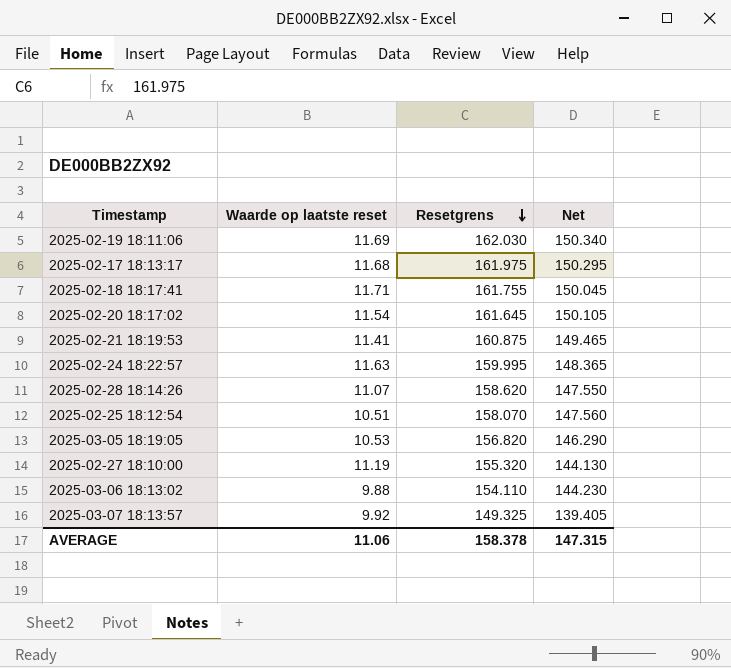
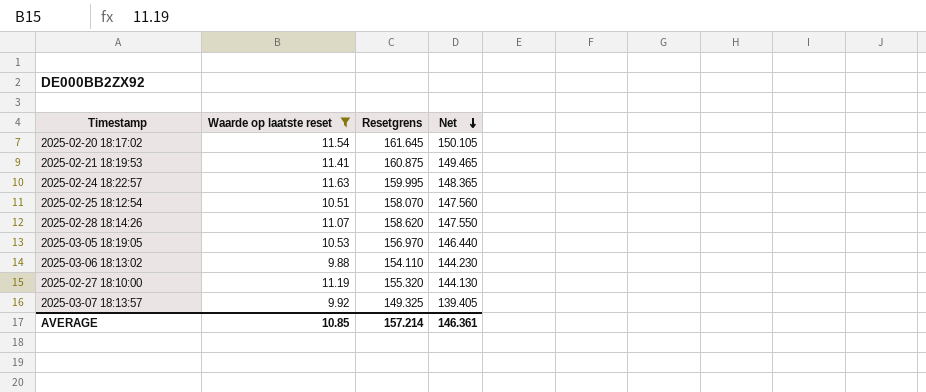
filter: none -> Waarde op laatste reset <= 11.63
row order: Resetgrens descending -> Net descending
2025-03-05 18:19:05 | Resetgrens: 156.820 -> 156.970
2025-03-05 18:19:05 | Net: 146.290 -> 146.440
AVERAGE | Waarde op laatste reset: 11.06 -> 10.85
AVERAGE | Resetgrens: 158.378 -> 157.214
AVERAGE | Net: 147.315 -> 146.361

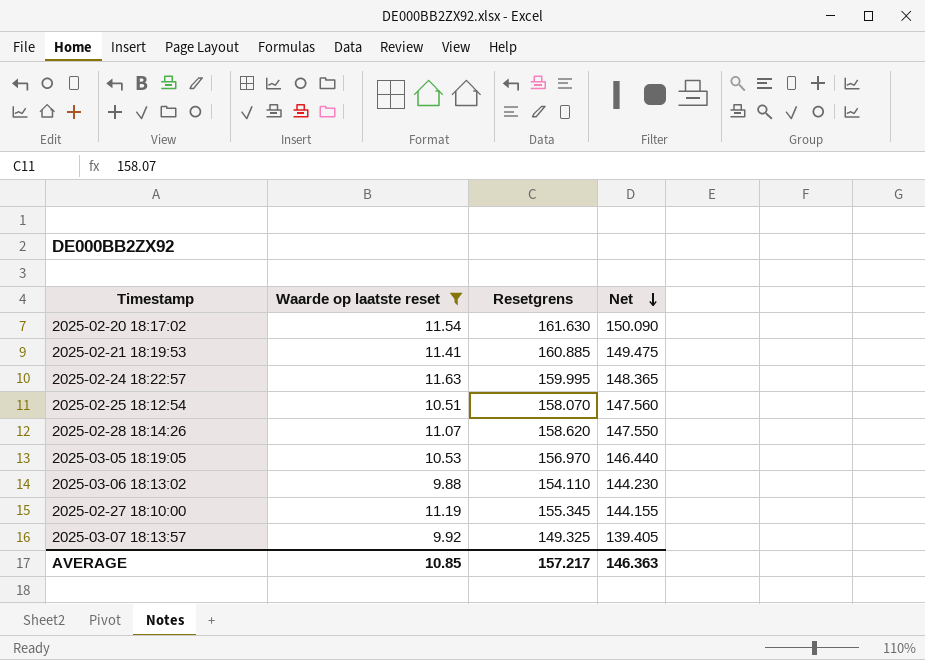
2025-02-20 18:17:02 | Resetgrens: 161.645 -> 161.630
2025-02-20 18:17:02 | Net: 150.105 -> 150.090
2025-02-21 18:19:53 | Resetgrens: 160.875 -> 160.885
2025-02-21 18:19:53 | Net: 149.465 -> 149.475
2025-02-27 18:10:00 | Resetgrens: 155.320 -> 155.345
2025-02-27 18:10:00 | Net: 144.130 -> 144.155
AVERAGE | Resetgrens: 157.214 -> 157.217
AVERAGE | Net: 146.361 -> 146.363

